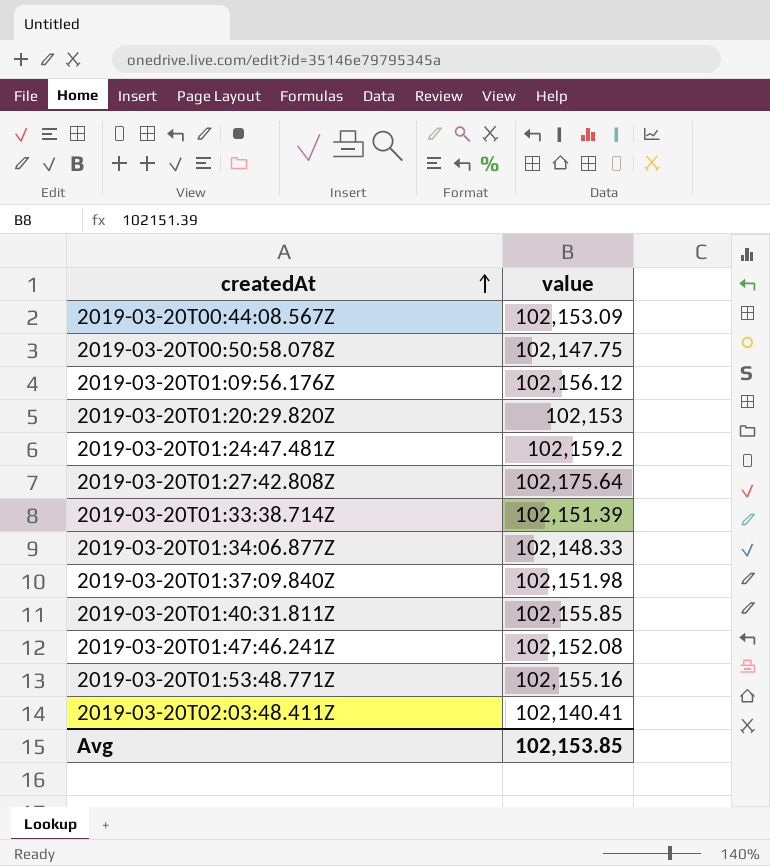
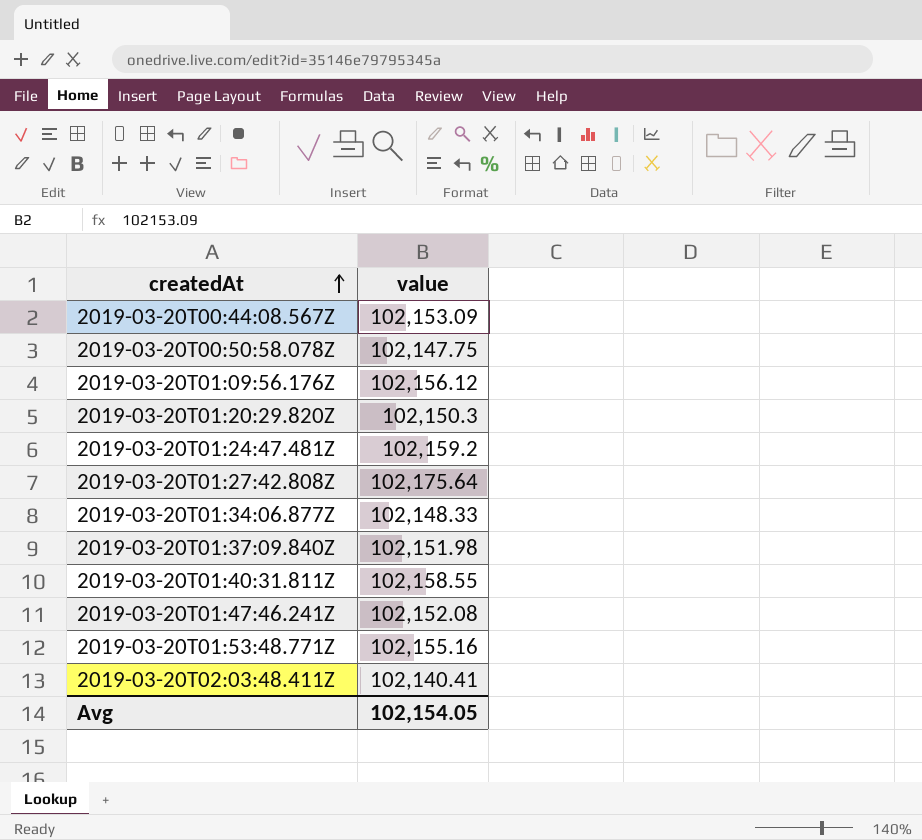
row 2019-03-20T01:33:38.714Z: 102,151.39 -> none
2019-03-20T01:20:29.820Z | value: 102,153 -> 102,150.3
2019-03-20T01:40:31.811Z | value: 102,155.85 -> 102,158.55
Avg | value: 102,153.85 -> 102,154.05

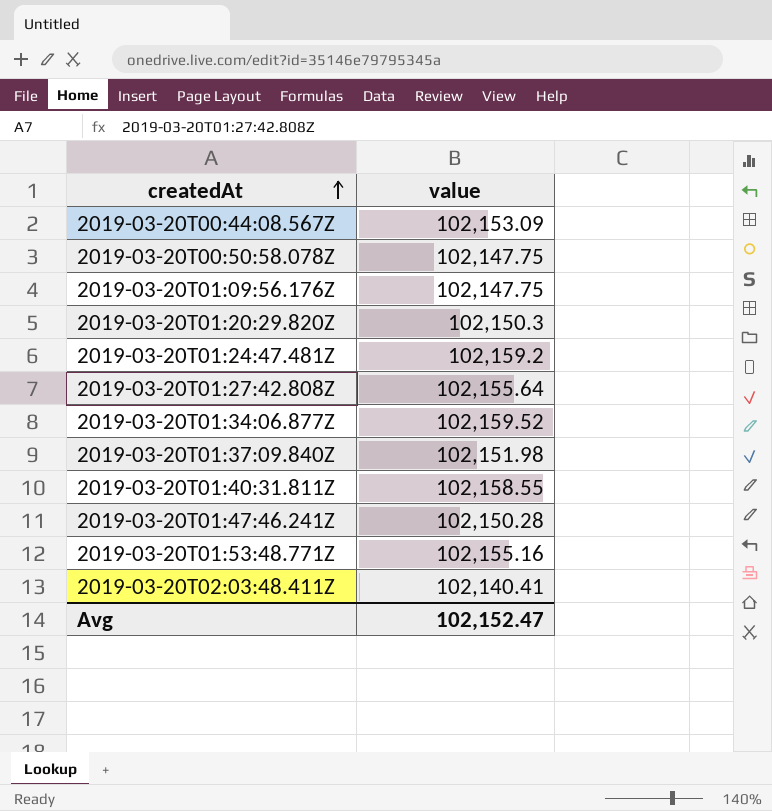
2019-03-20T01:09:56.176Z | value: 102,156.12 -> 102,147.75
2019-03-20T01:27:42.808Z | value: 102,175.64 -> 102,155.64
2019-03-20T01:34:06.877Z | value: 102,148.33 -> 102,159.52
2019-03-20T01:47:46.241Z | value: 102,152.08 -> 102,150.28
Avg | value: 102,154.05 -> 102,152.47

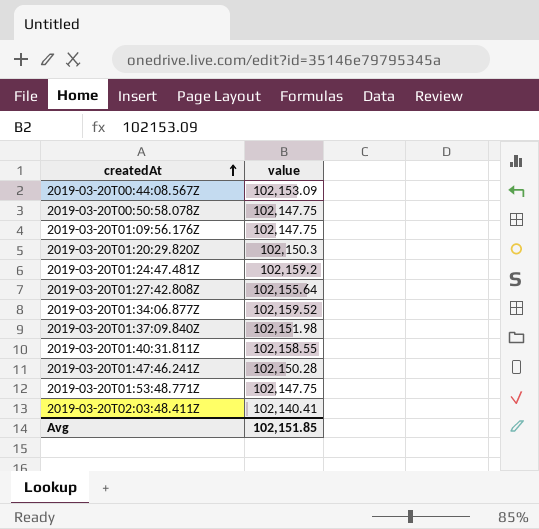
2019-03-20T01:53:48.771Z | value: 102,155.16 -> 102,147.75
Avg | value: 102,152.47 -> 102,151.85

